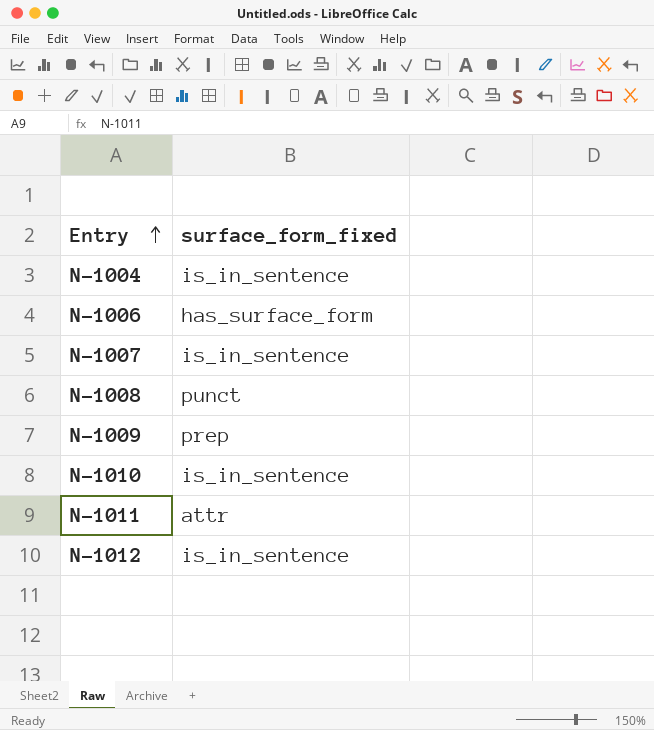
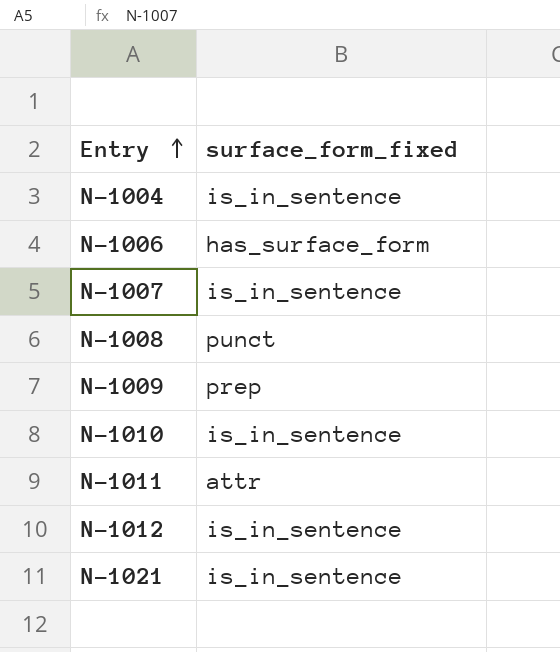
row N-1021: none -> is_in_sentence

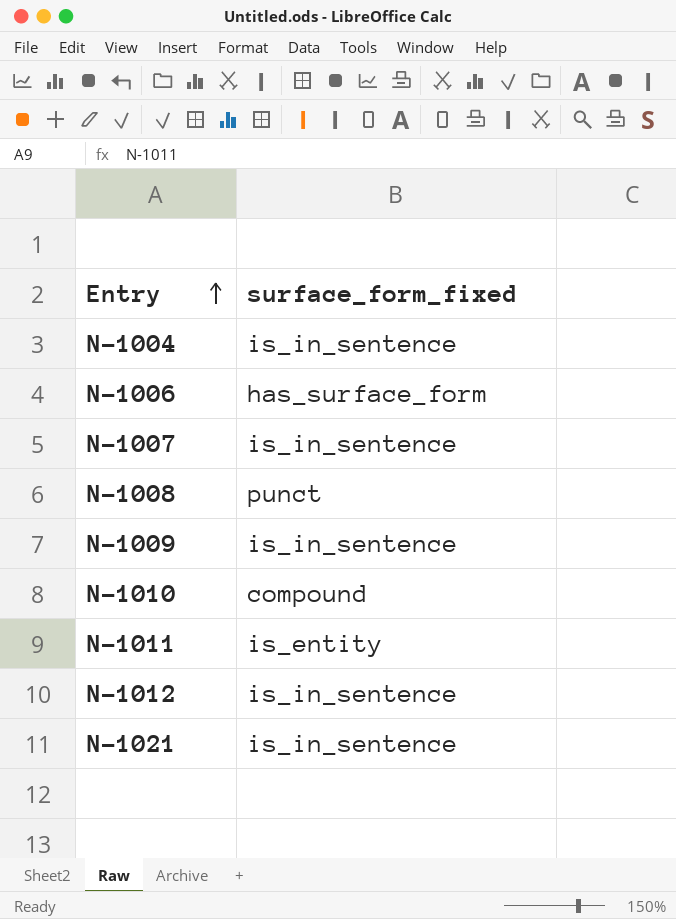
N-1009 | surface_form_fixed: prep -> is_in_sentence
N-1010 | surface_form_fixed: is_in_sentence -> compound
N-1011 | surface_form_fixed: attr -> is_entity

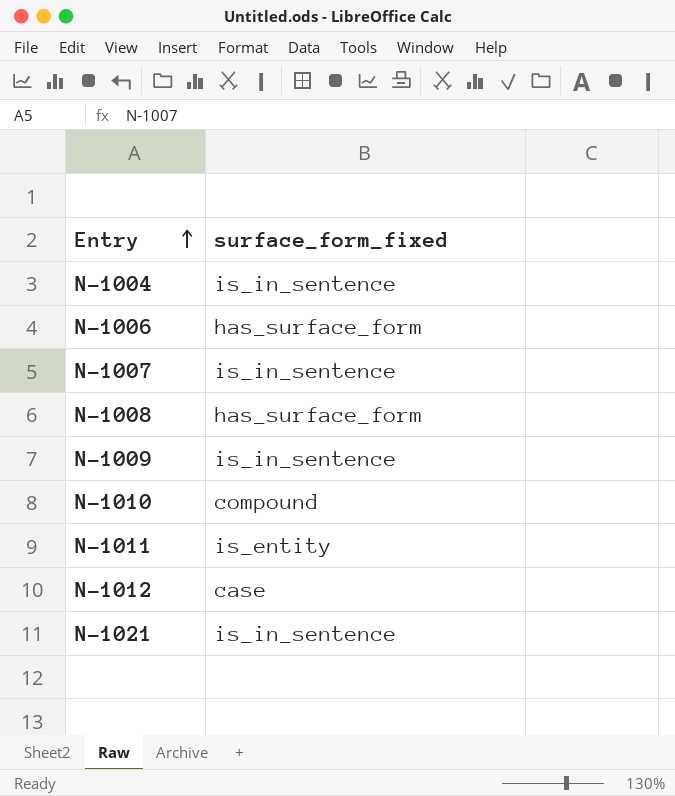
N-1008 | surface_form_fixed: punct -> has_surface_form
N-1012 | surface_form_fixed: is_in_sentence -> case

